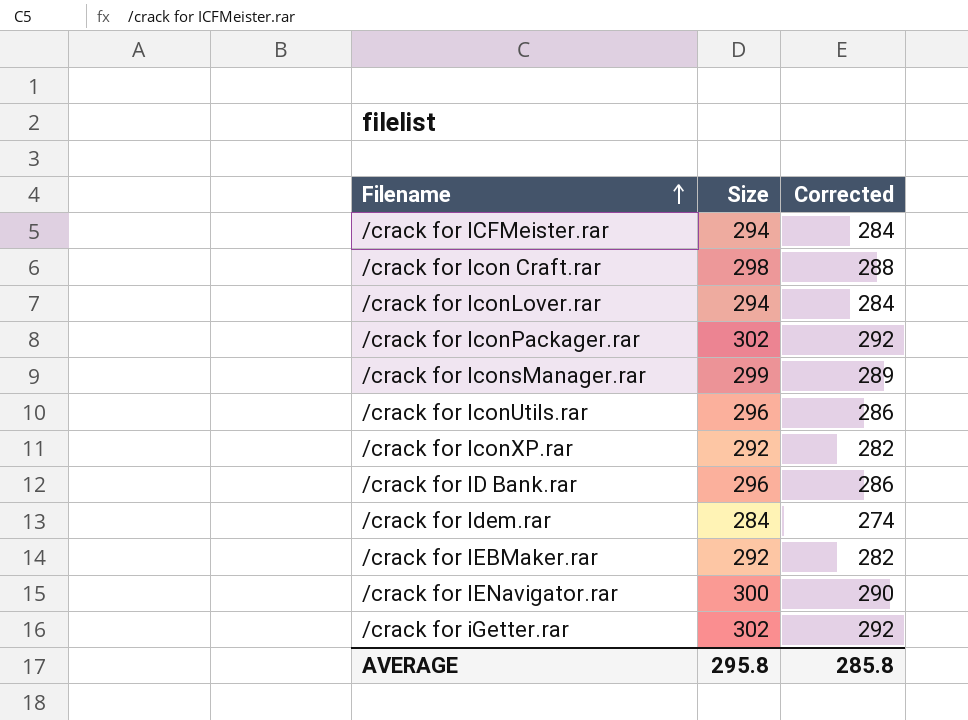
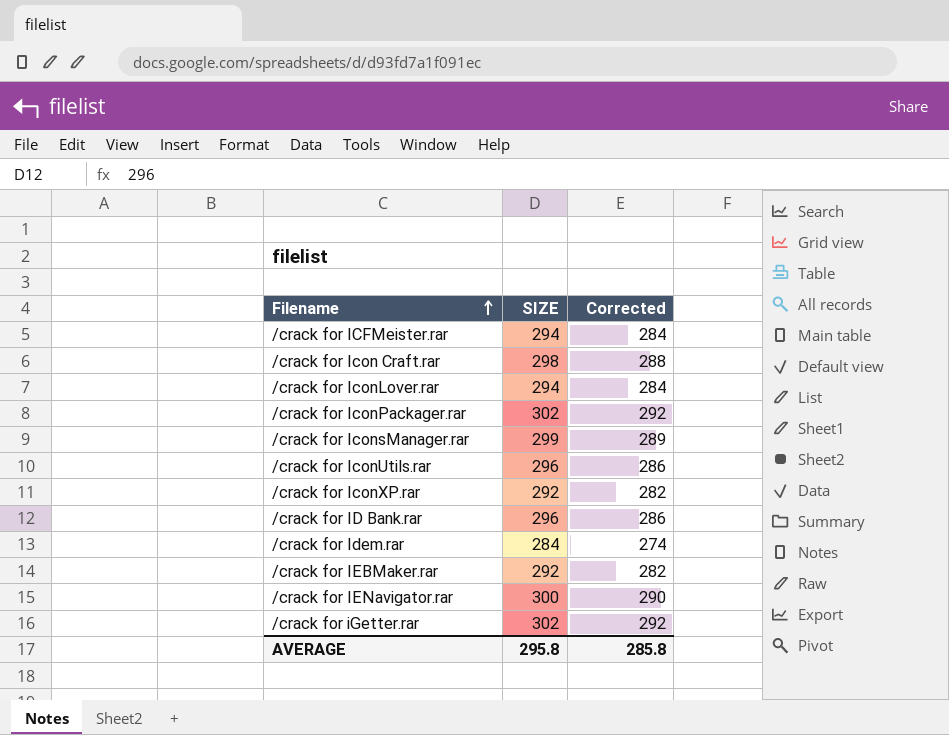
column name: Size -> SIZE

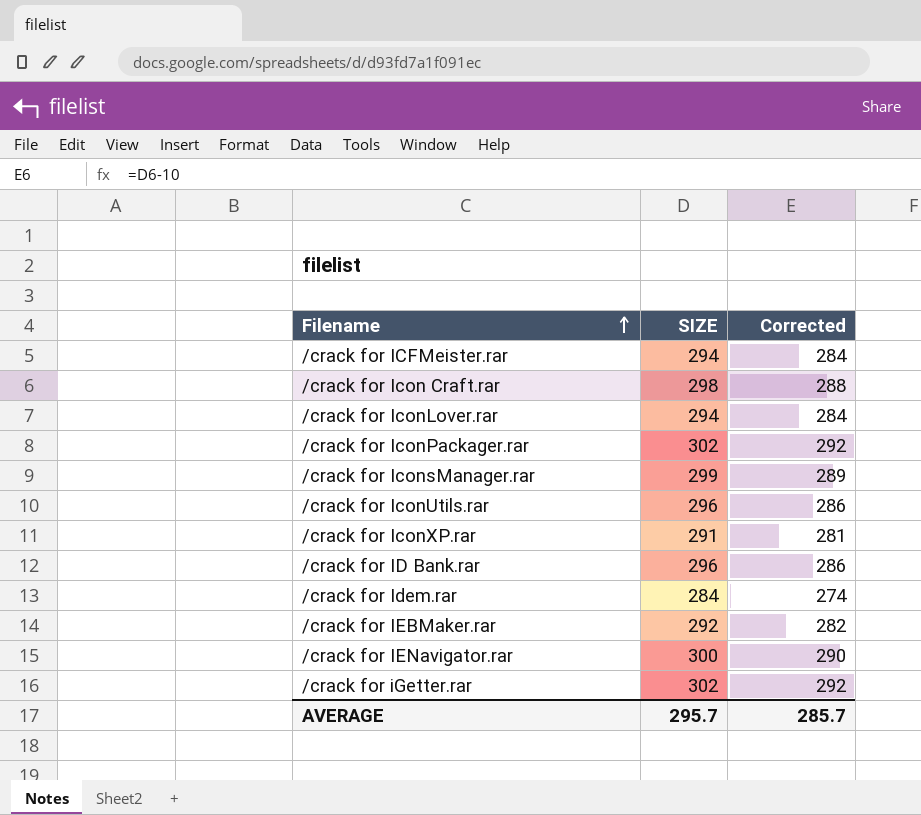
/crack for IconXP.rar | SIZE: 292 -> 291
/crack for IconXP.rar | Corrected: 282 -> 281
AVERAGE | SIZE: 295.8 -> 295.7
AVERAGE | Corrected: 285.8 -> 285.7

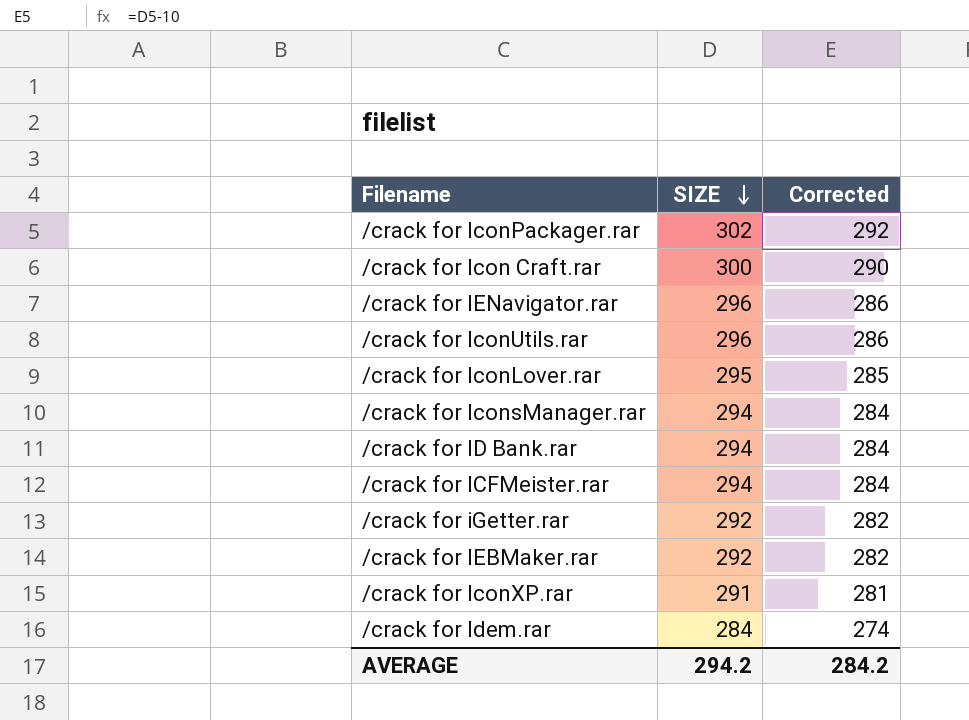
row order: Filename ascending -> SIZE descending
/crack for Icon Craft.rar | SIZE: 298 -> 300
/crack for Icon Craft.rar | Corrected: 288 -> 290
/crack for IENavigator.rar | SIZE: 300 -> 296
/crack for IENavigator.rar | Corrected: 290 -> 286
/crack for IconLover.rar | SIZE: 294 -> 295
/crack for IconLover.rar | Corrected: 284 -> 285
/crack for IconsManager.rar | SIZE: 299 -> 294
/crack for IconsManager.rar | Corrected: 289 -> 284
/crack for ID Bank.rar | SIZE: 296 -> 294
/crack for ID Bank.rar | Corrected: 286 -> 284
/crack for iGetter.rar | SIZE: 302 -> 292
/crack for iGetter.rar | Corrected: 292 -> 282
AVERAGE | SIZE: 295.7 -> 294.2
AVERAGE | Corrected: 285.7 -> 284.2

